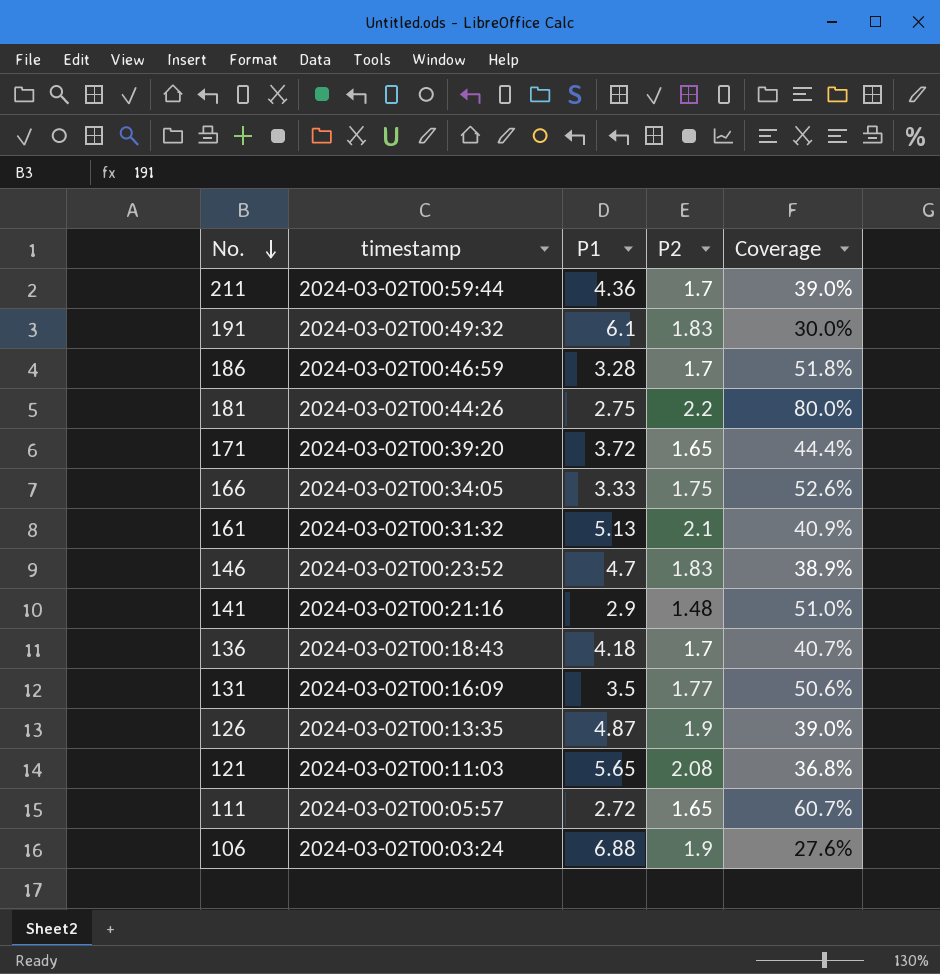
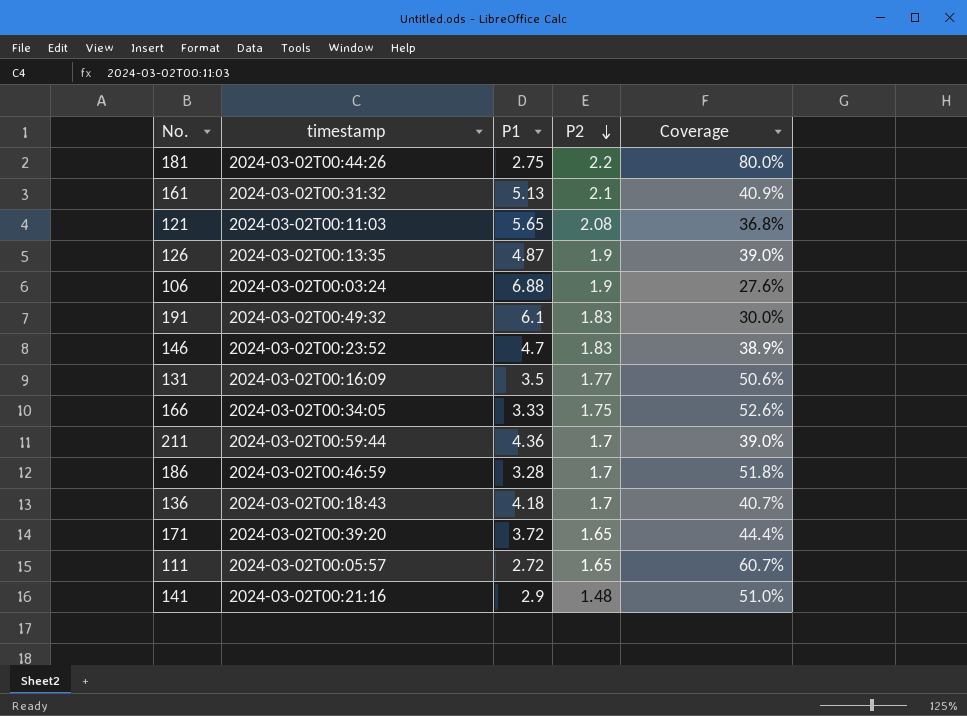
row order: No. descending -> P2 descending

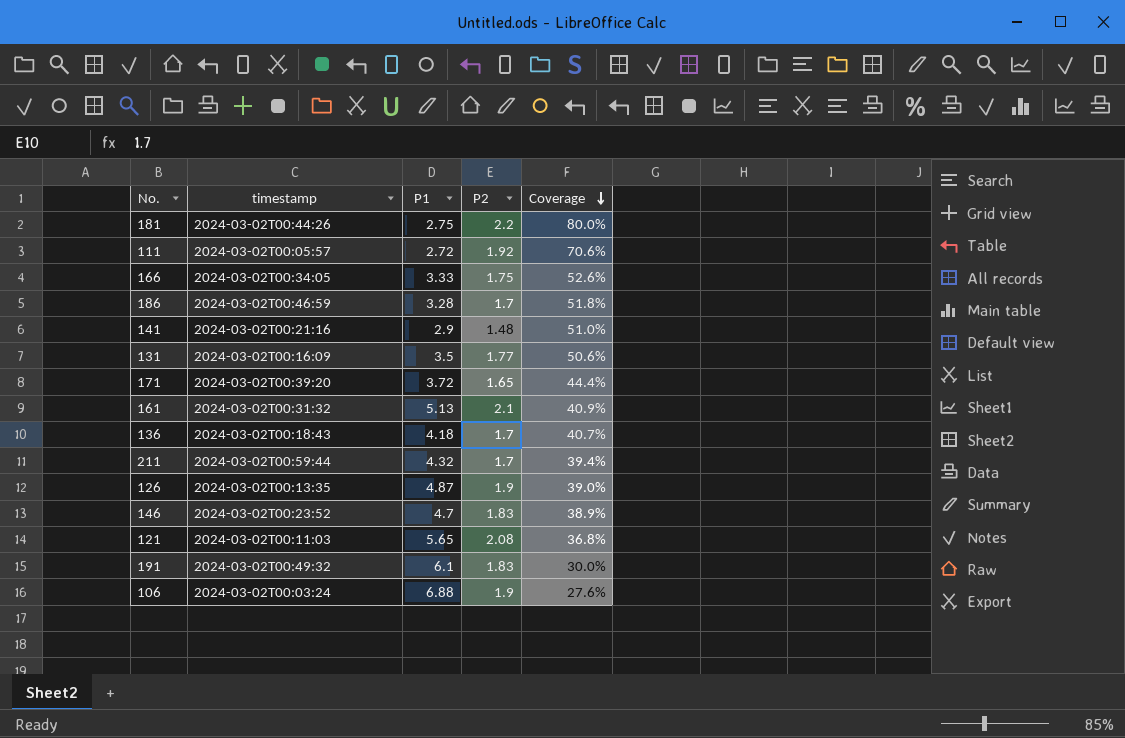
row order: P2 descending -> Coverage descending
111 | P2: 1.65 -> 1.92
111 | Coverage: 60.7% -> 70.6%
211 | P1: 4.36 -> 4.32
211 | Coverage: 39.0% -> 39.4%

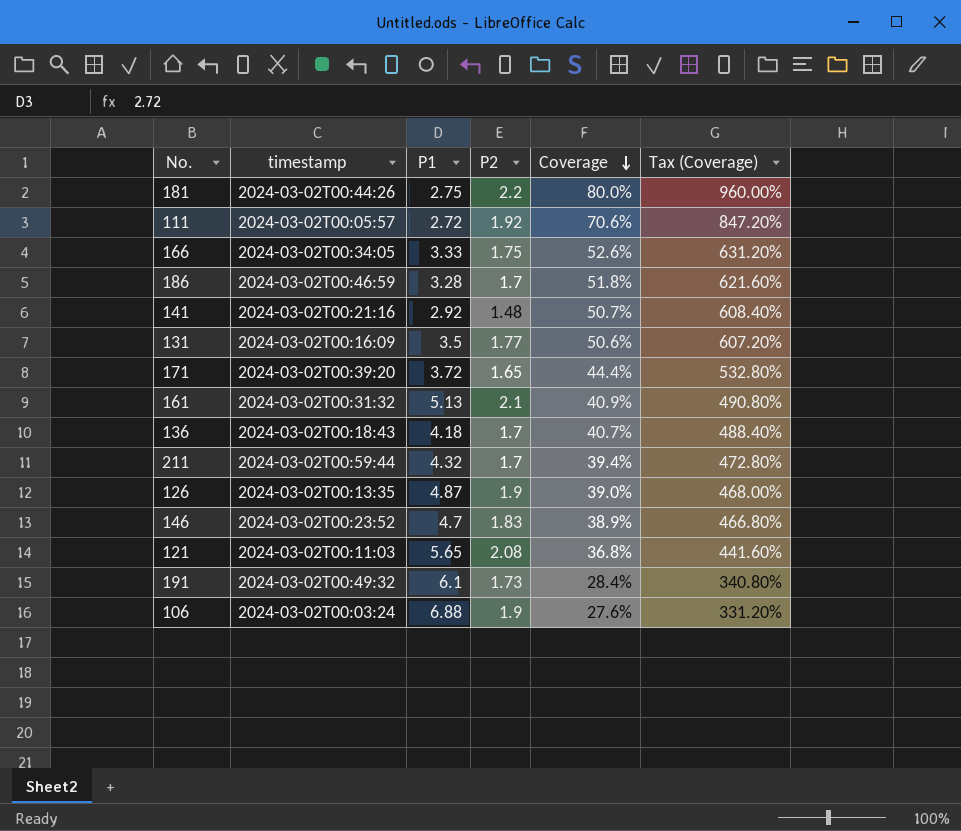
column Tax (Coverage) | formula: none -> [Coverage] * 12
141 | P1: 2.9 -> 2.92
141 | Coverage: 51.0% -> 50.7%
191 | P2: 1.83 -> 1.73
191 | Coverage: 30.0% -> 28.4%

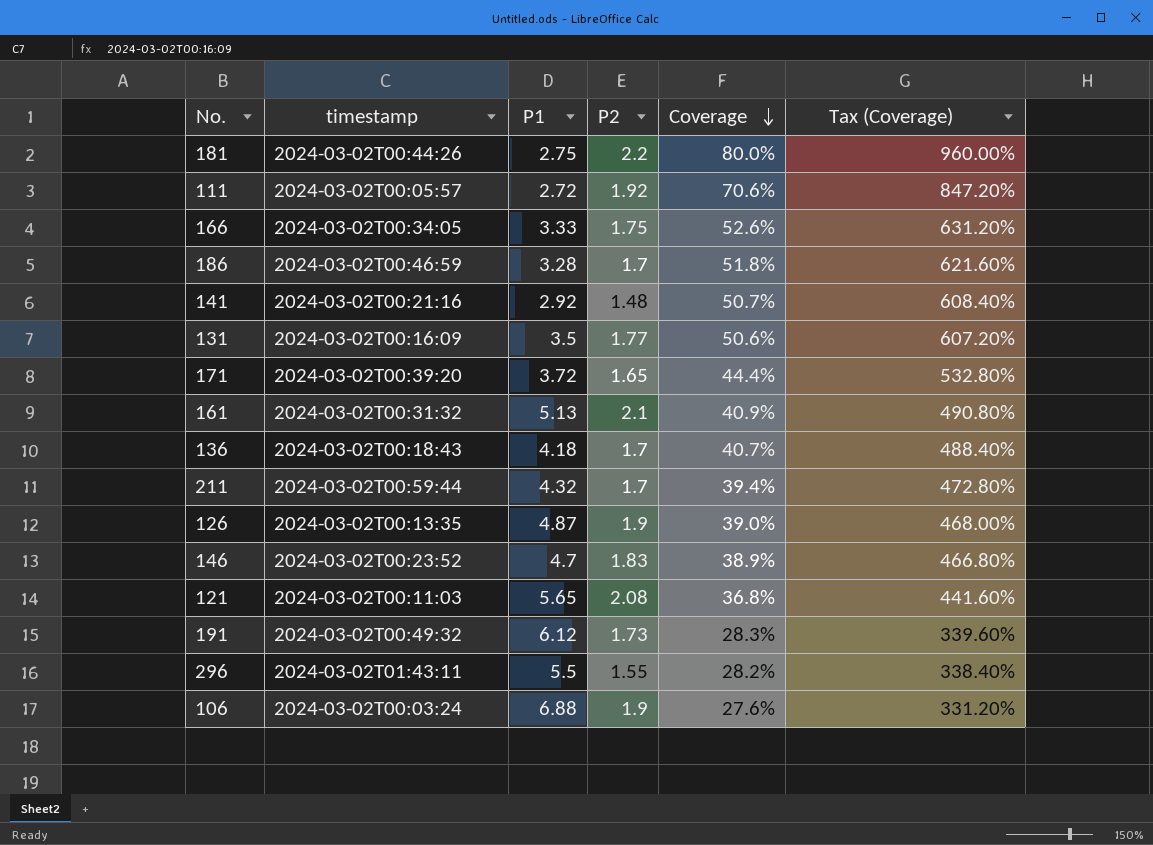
191 | P1: 6.1 -> 6.12
191 | Coverage: 28.4% -> 28.3%
191 | Tax (Coverage): 340.80% -> 339.60%
row 296: none -> 2024-03-02T01:43:11 | 5.5 | 1.55 | 28.2% | 338.40%

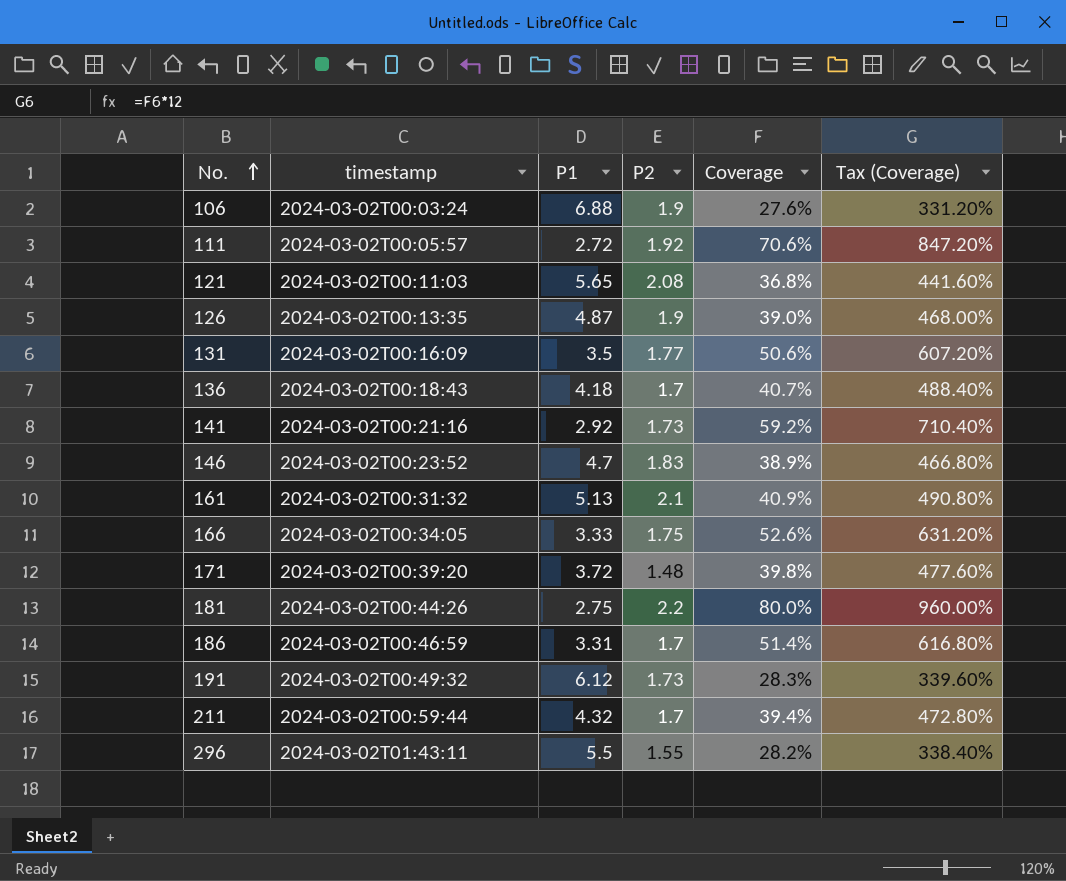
row order: Coverage descending -> No. ascending
141 | P2: 1.48 -> 1.73
141 | Coverage: 50.7% -> 59.2%
141 | Tax (Coverage): 608.40% -> 710.40%
171 | P2: 1.65 -> 1.48
171 | Coverage: 44.4% -> 39.8%
171 | Tax (Coverage): 532.80% -> 477.60%
186 | P1: 3.28 -> 3.31
186 | Coverage: 51.8% -> 51.4%
186 | Tax (Coverage): 621.60% -> 616.80%

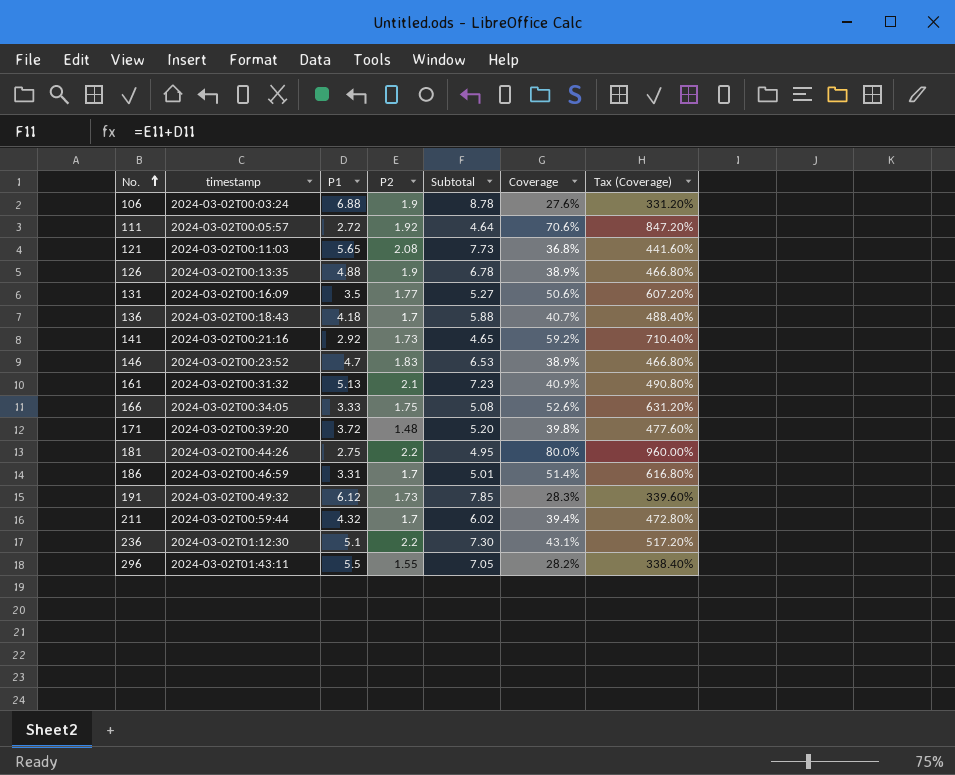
column Subtotal | formula: none -> [P1] + [P2]
126 | P1: 4.87 -> 4.88
126 | Coverage: 39.0% -> 38.9%
126 | Tax (Coverage): 468.00% -> 466.80%
row 236: none -> 2024-03-02T01:12:30 | 5.1 | 2.2 | 7.30 | 43.1% | 517.20%

